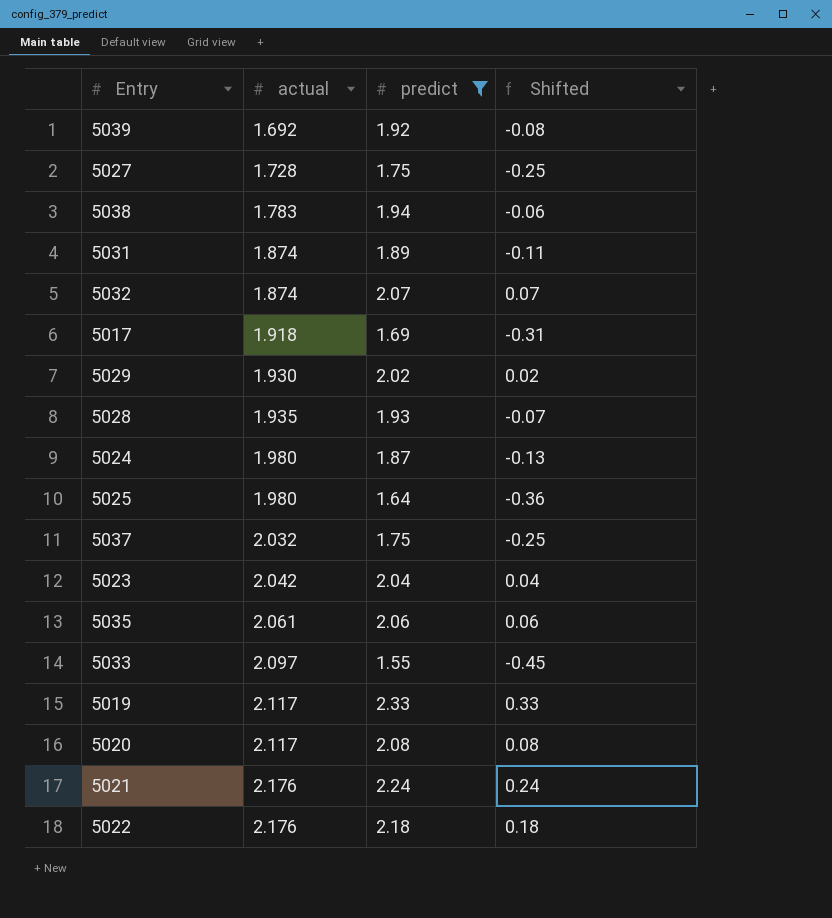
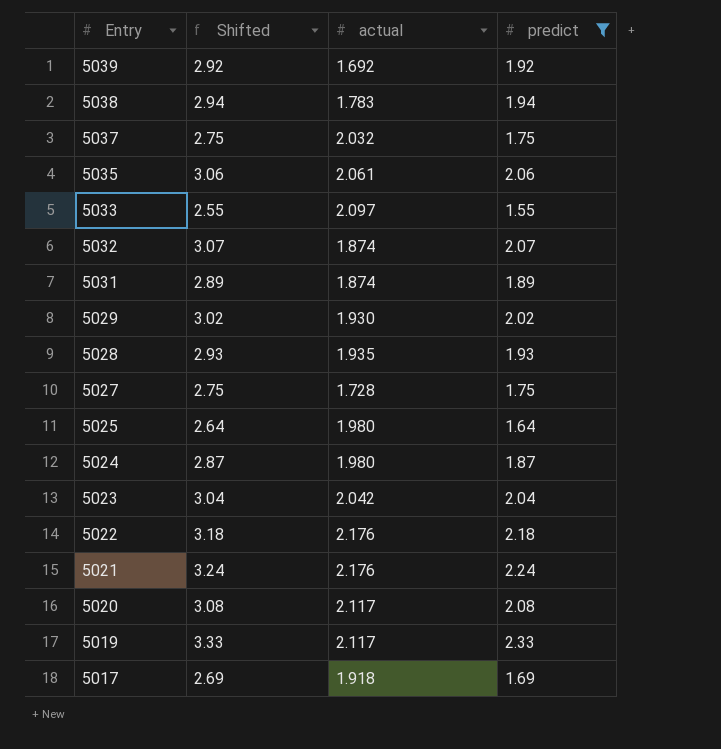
row order: actual ascending -> Entry descending
column Shifted | formula: [predict] - 2 -> [predict] + 1
column Shifted | position: 4 -> 2

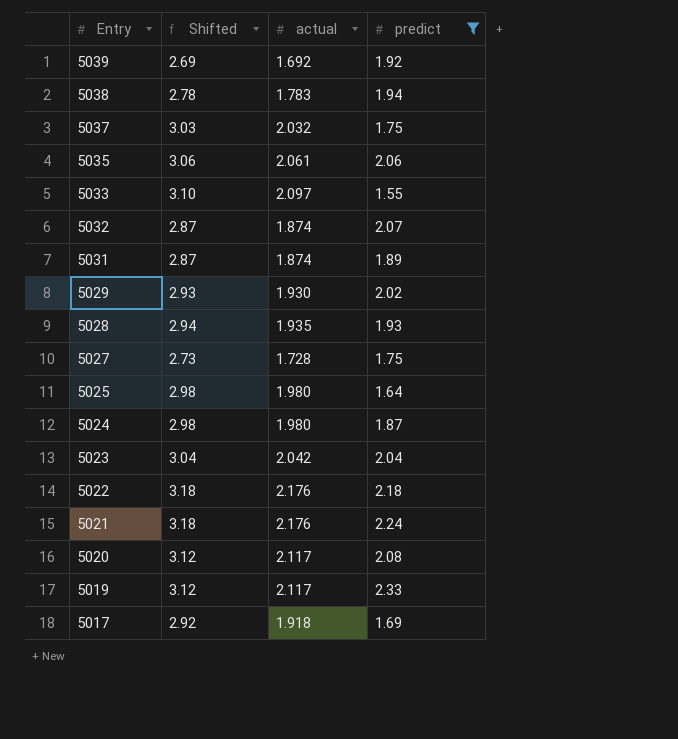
column Shifted | formula: [predict] + 1 -> [actual] + 1

